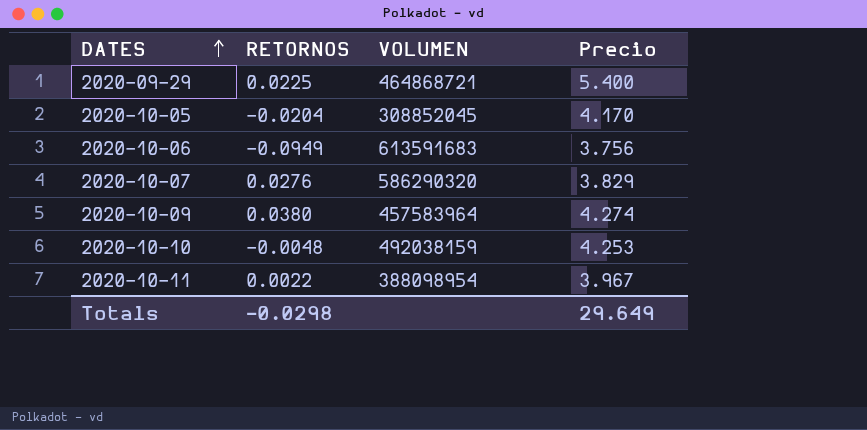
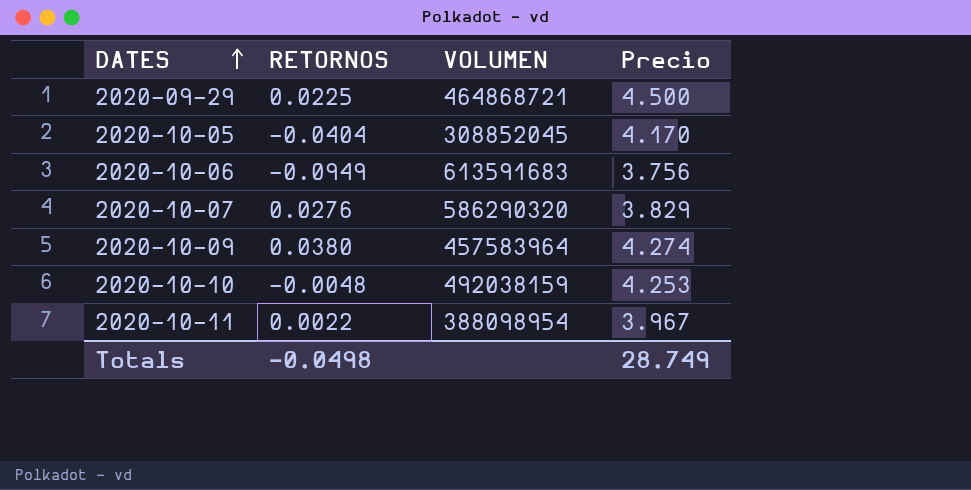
2020-09-29 | Precio: 5.400 -> 4.500
2020-10-05 | RETORNOS: -0.0204 -> -0.0404
Totals | RETORNOS: -0.0298 -> -0.0498
Totals | Precio: 29.649 -> 28.749

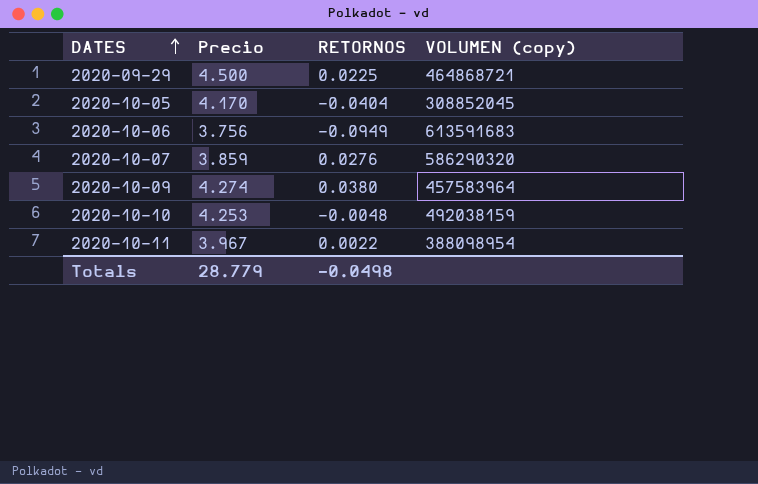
column Precio | position: 4 -> 2
column name: VOLUMEN -> VOLUMEN (copy)
2020-10-07 | Precio: 3.829 -> 3.859
Totals | Precio: 28.749 -> 28.779

